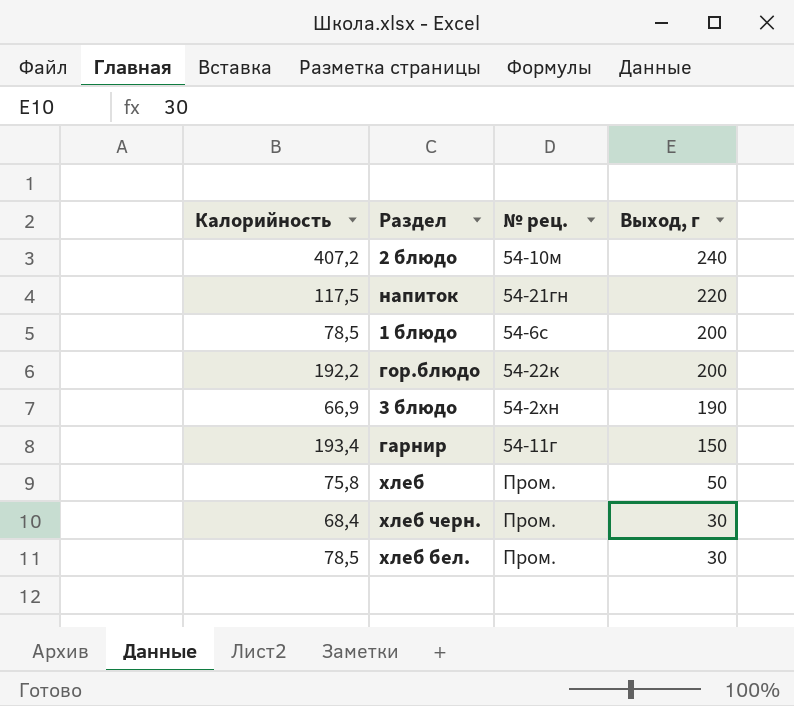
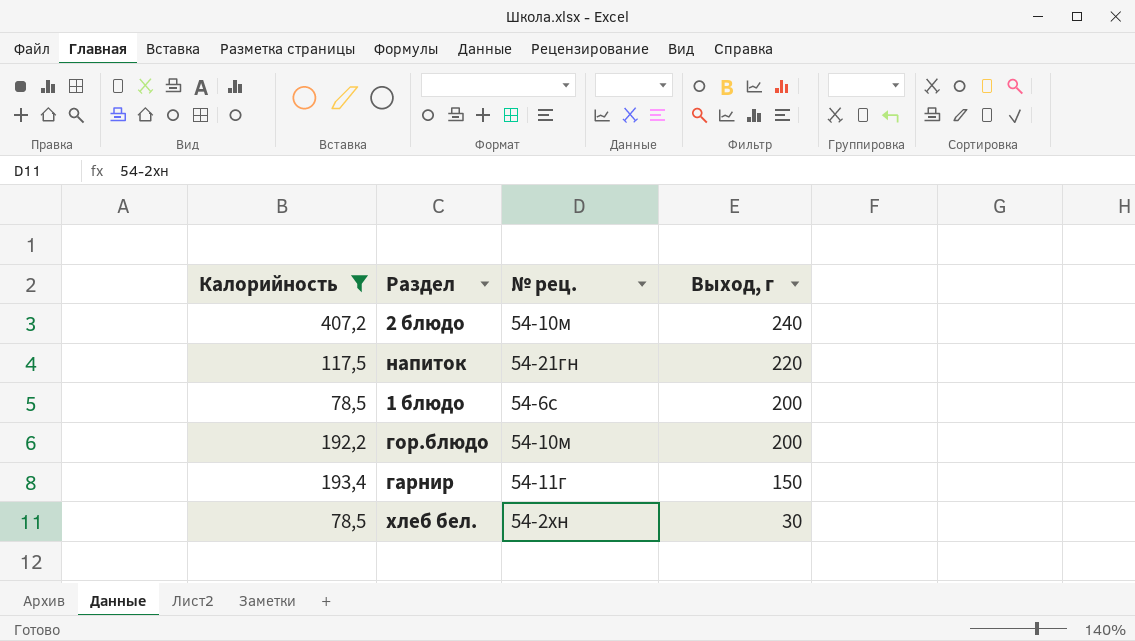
filter: none -> Калорийность >= 78,5
гор.блюдо | № рец.: 54-22к -> 54-10м
хлеб бел. | № рец.: Пром. -> 54-2хн

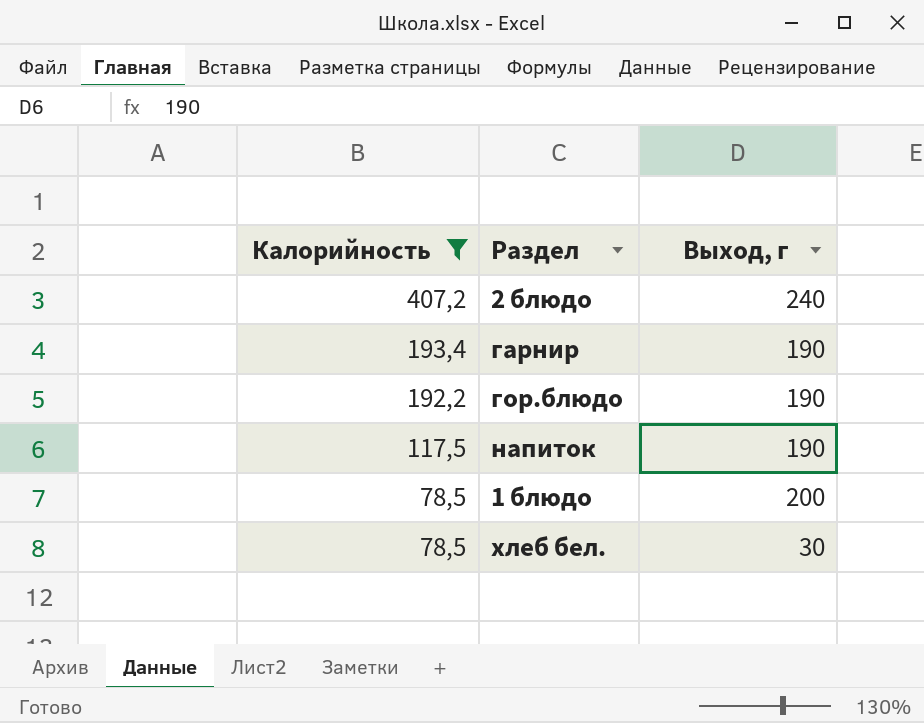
row order: Выход, г descending -> Калорийность descending
column № рец. | position: 3 -> none
гарнир | Выход, г: 150 -> 190
гор.блюдо | Выход, г: 200 -> 190
напиток | Выход, г: 220 -> 190

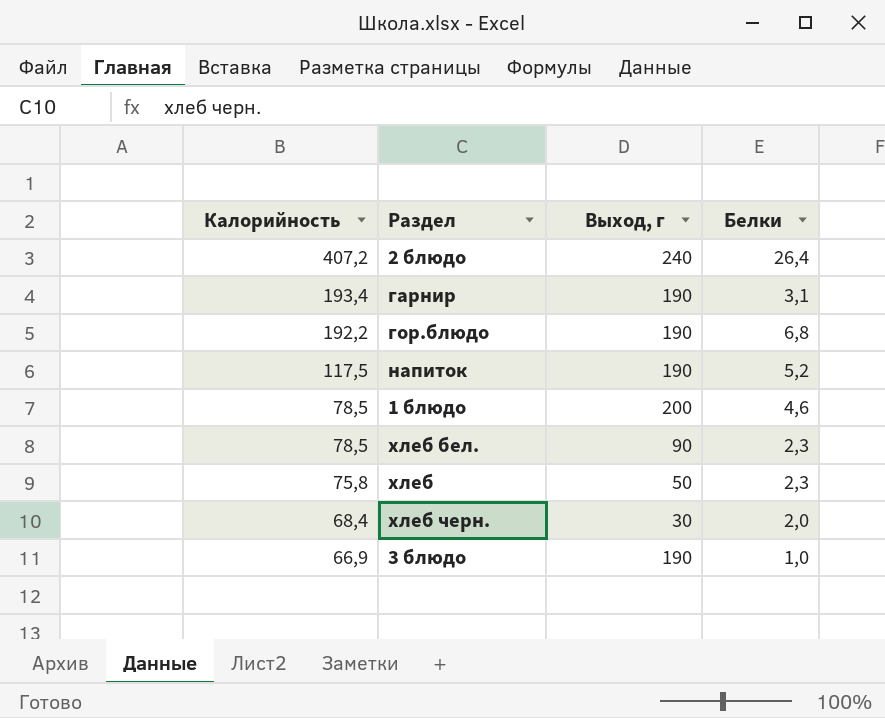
filter: Калорийность >= 78,5 -> none
column Белки | position: none -> 4
хлеб бел. | Выход, г: 30 -> 90

